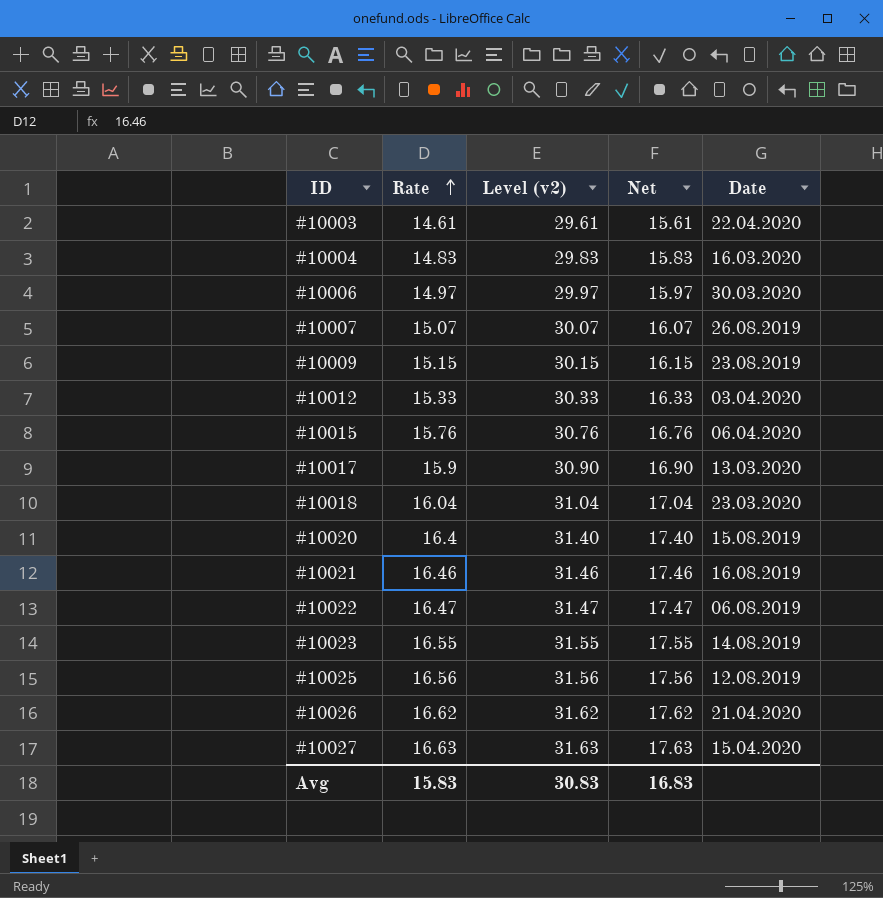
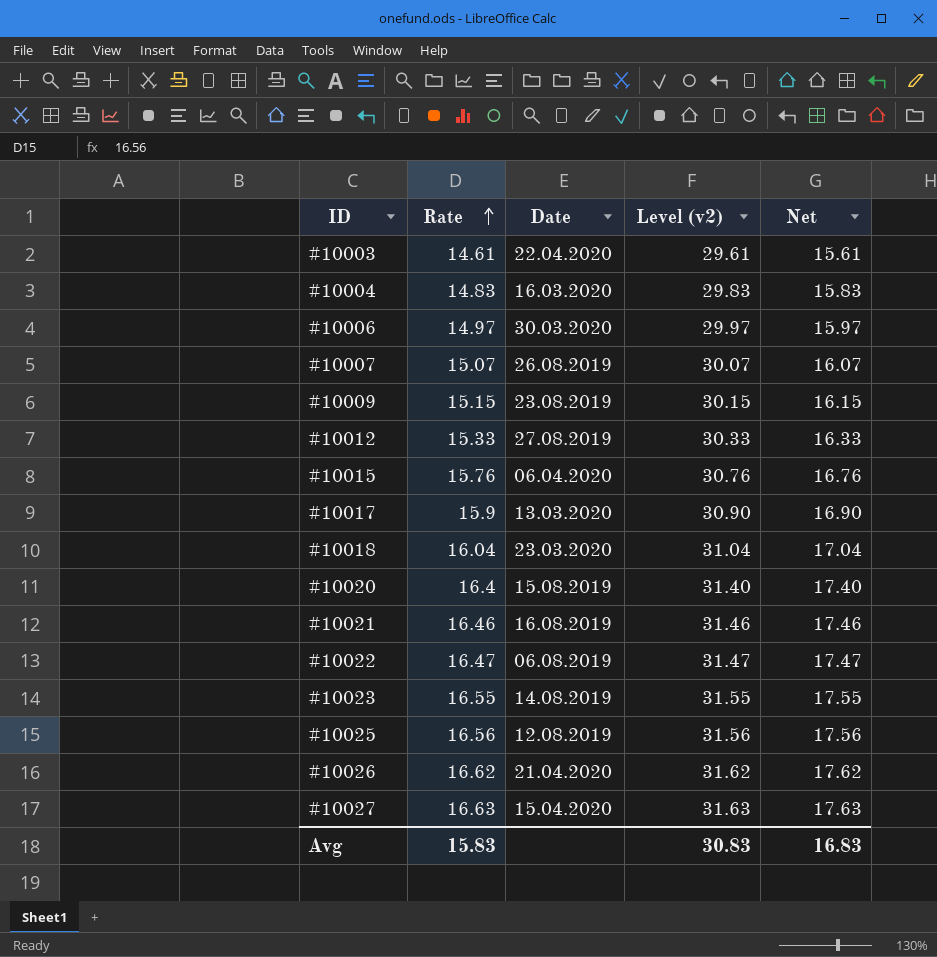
column Date | position: 5 -> 3
#10012 | Date: 03.04.2020 -> 27.08.2019

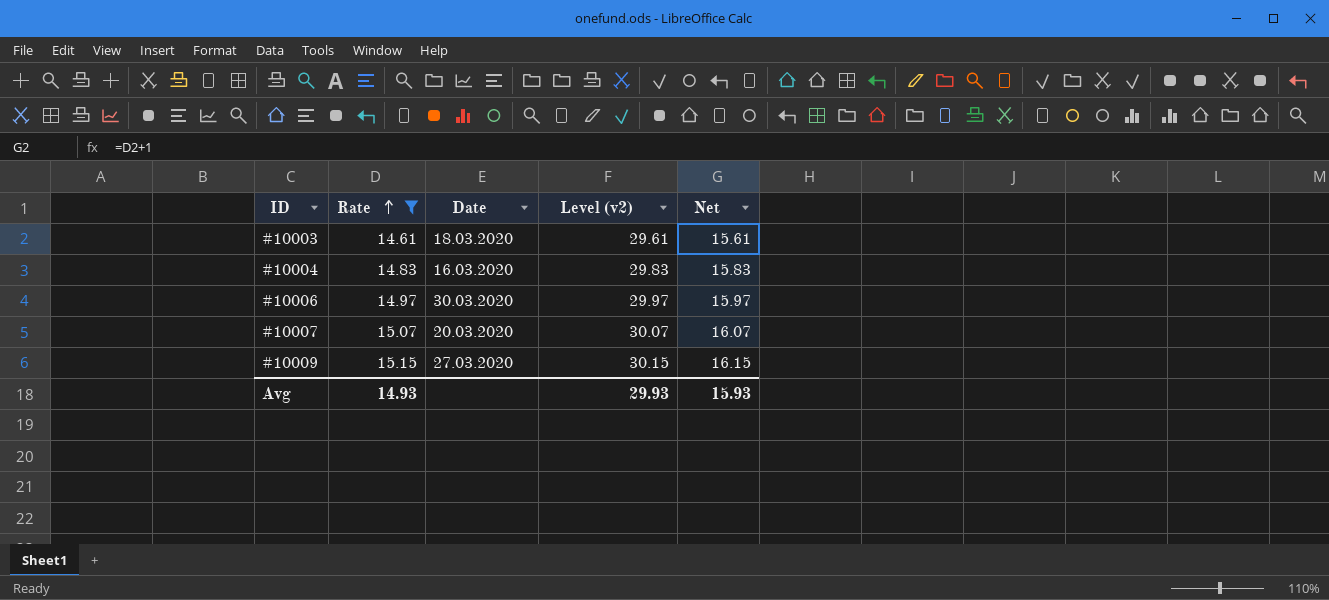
filter: none -> Rate <= 15.15
#10003 | Date: 22.04.2020 -> 18.03.2020
#10007 | Date: 26.08.2019 -> 20.03.2020
#10009 | Date: 23.08.2019 -> 27.03.2020
Avg | Rate: 15.83 -> 14.93
Avg | Level (v2): 30.83 -> 29.93
Avg | Net: 16.83 -> 15.93

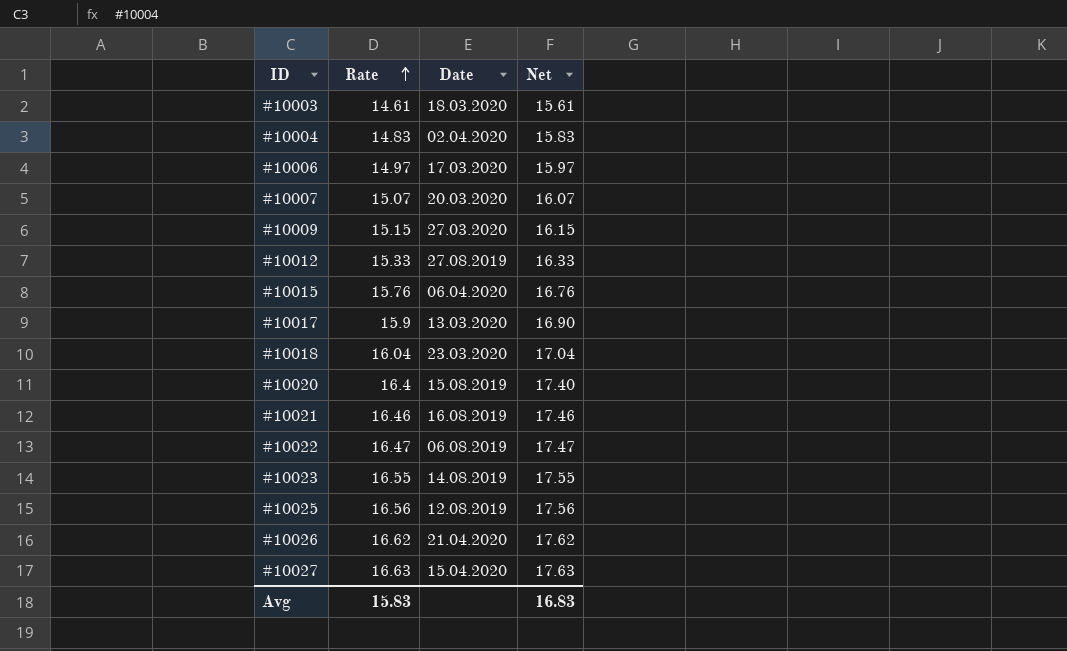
filter: Rate <= 15.15 -> none
column Level (v2) | formula: [Rate] + 15 -> none
#10004 | Date: 16.03.2020 -> 02.04.2020
#10006 | Date: 30.03.2020 -> 17.03.2020
Avg | Rate: 14.93 -> 15.83
Avg | Net: 15.93 -> 16.83

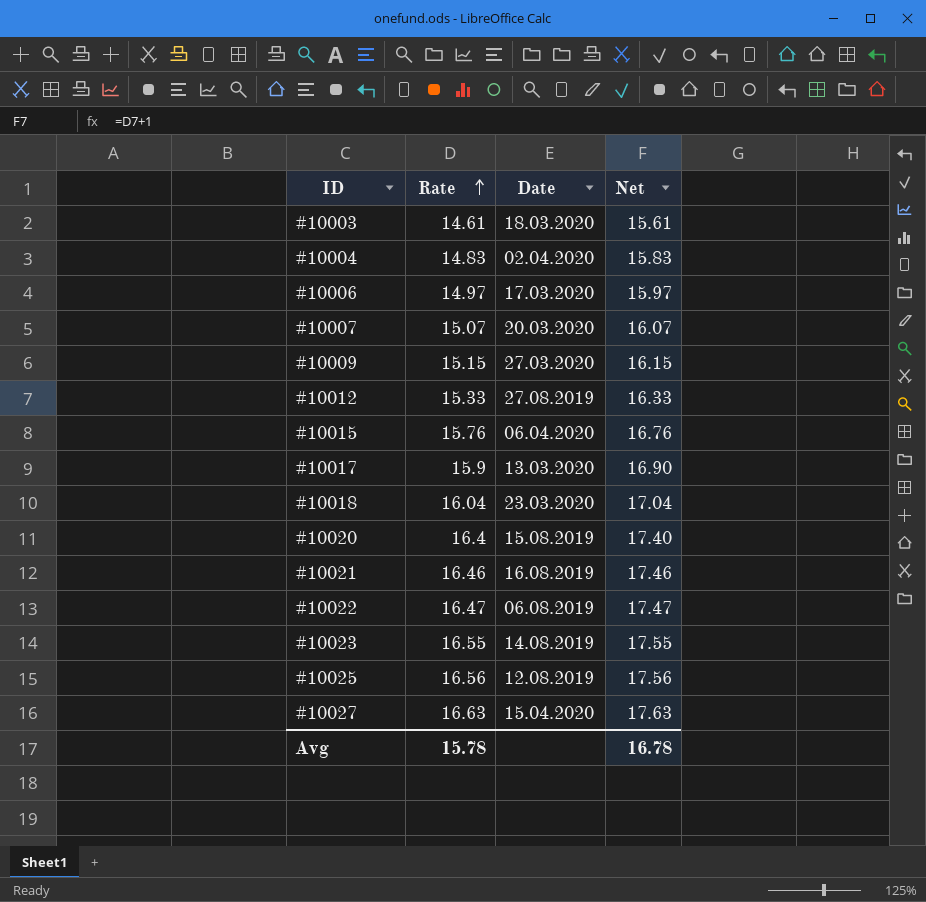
row #10026: 16.62 | 21.04.2020 | 17.62 -> none
Avg | Rate: 15.83 -> 15.78
Avg | Net: 16.83 -> 16.78

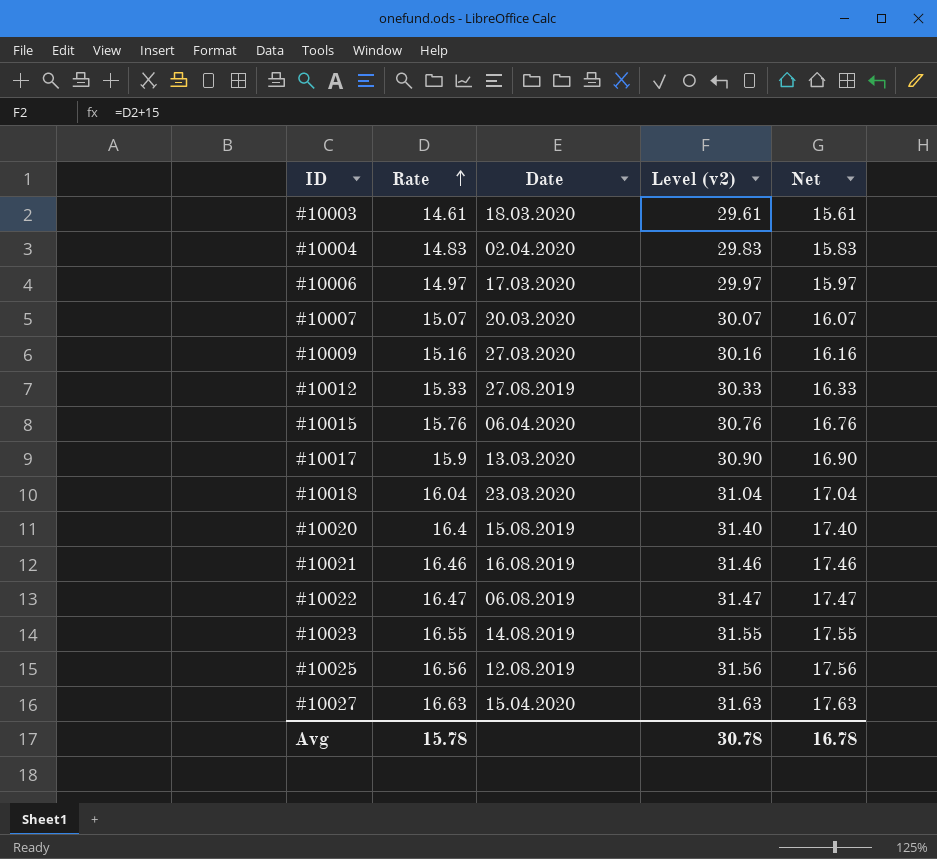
column Level (v2) | formula: none -> [Rate] + 15
#10009 | Rate: 15.15 -> 15.16
#10009 | Net: 16.15 -> 16.16

